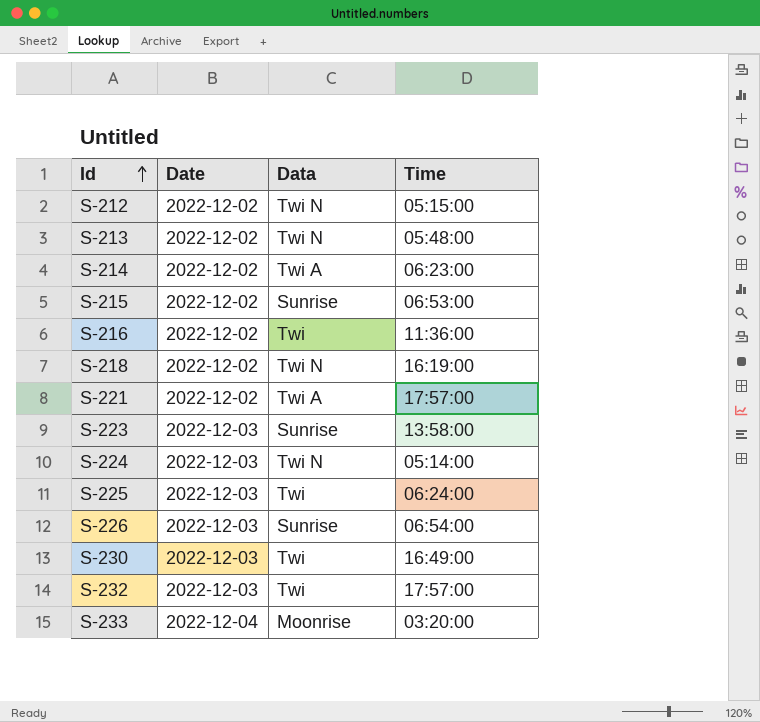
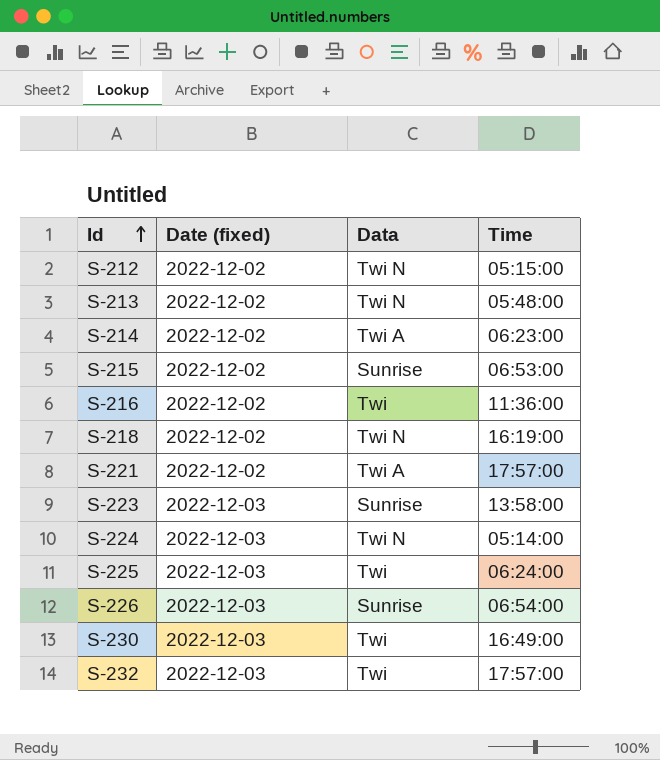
column name: Date -> Date (fixed)
row S-233: 2022-12-04 | Moonrise | 03:20:00 -> none

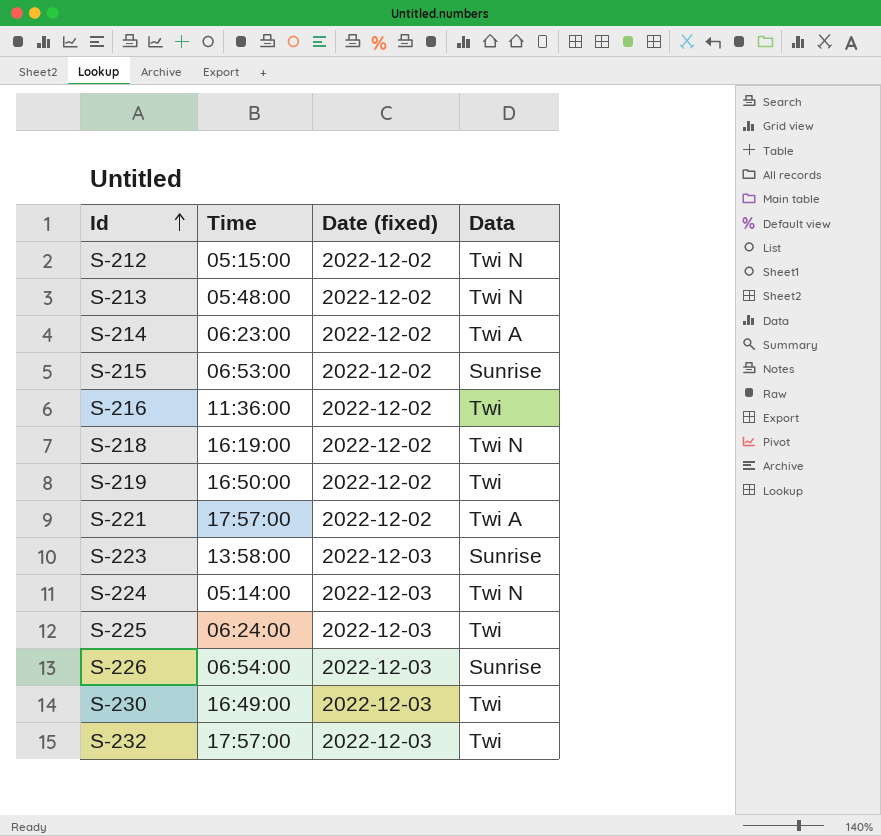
column Time | position: 4 -> 2
row S-219: none -> 16:50:00 | 2022-12-02 | Twi

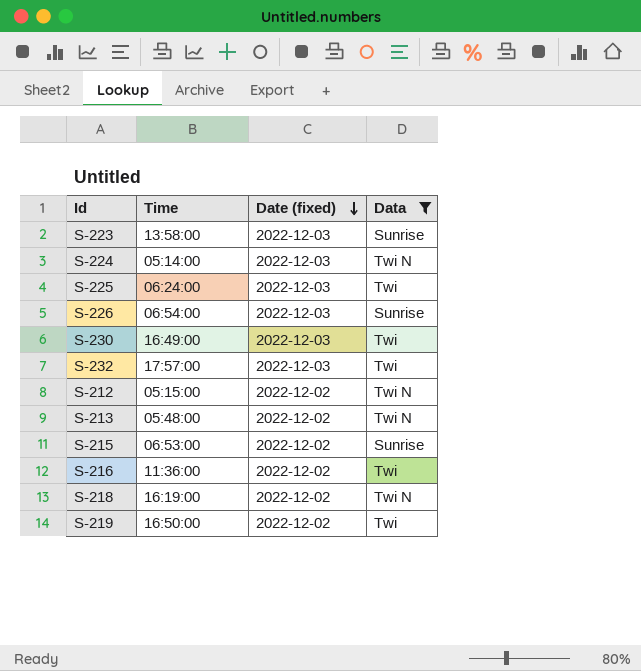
filter: none -> Data != Twi A
row order: Id ascending -> Date (fixed) descending

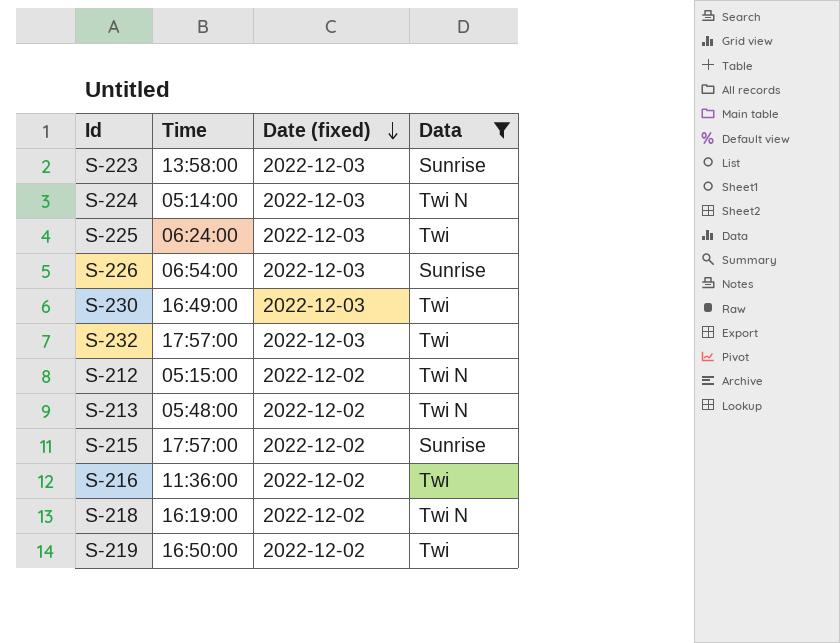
S-215 | Time: 06:53:00 -> 17:57:00

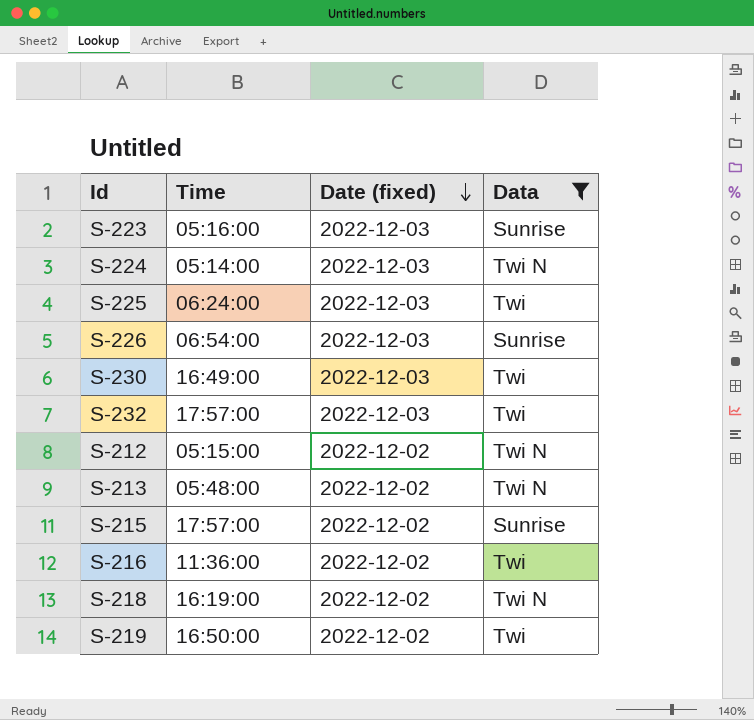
S-223 | Time: 13:58:00 -> 05:16:00

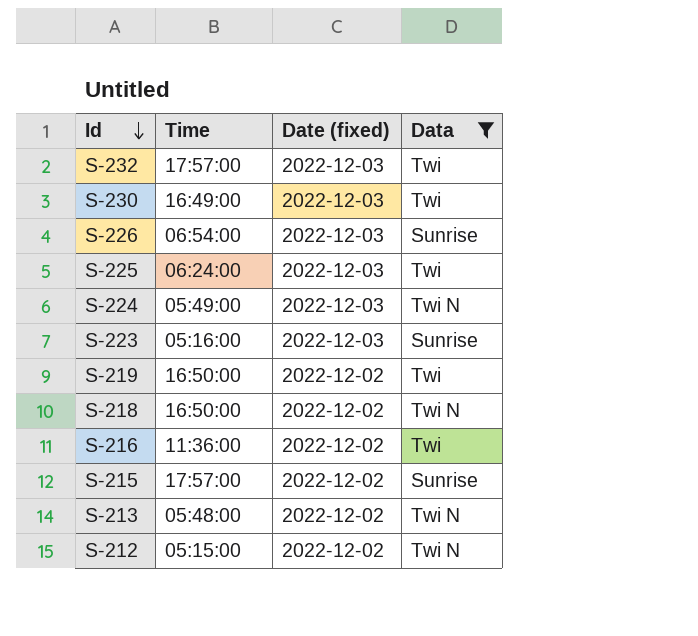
row order: Date (fixed) descending -> Id descending
S-224 | Time: 05:14:00 -> 05:49:00
S-218 | Time: 16:19:00 -> 16:50:00

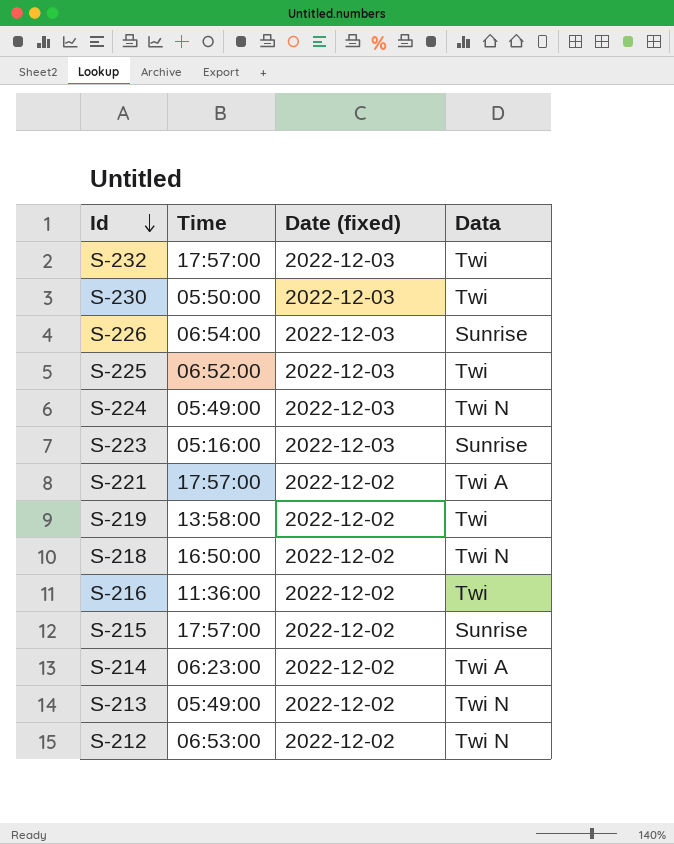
filter: Data != Twi A -> none
S-230 | Time: 16:49:00 -> 05:50:00
S-225 | Time: 06:24:00 -> 06:52:00
S-219 | Time: 16:50:00 -> 13:58:00
S-213 | Time: 05:48:00 -> 05:49:00
S-212 | Time: 05:15:00 -> 06:53:00

